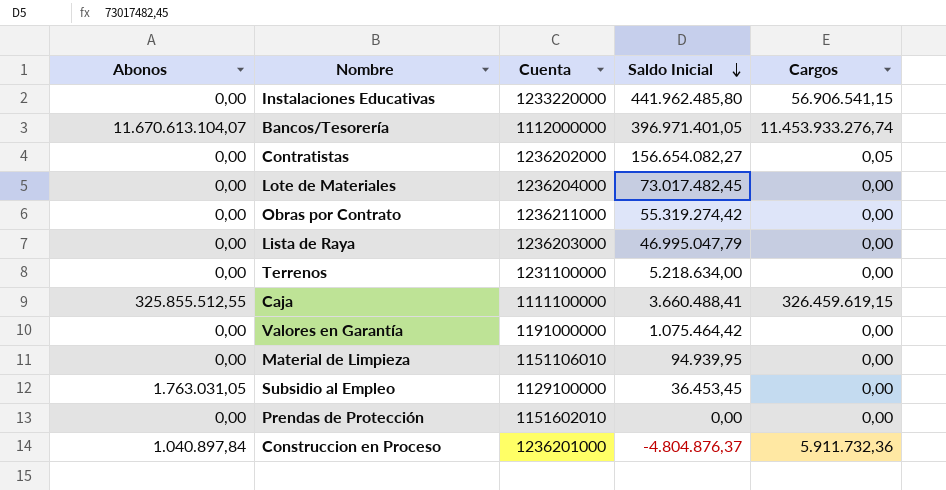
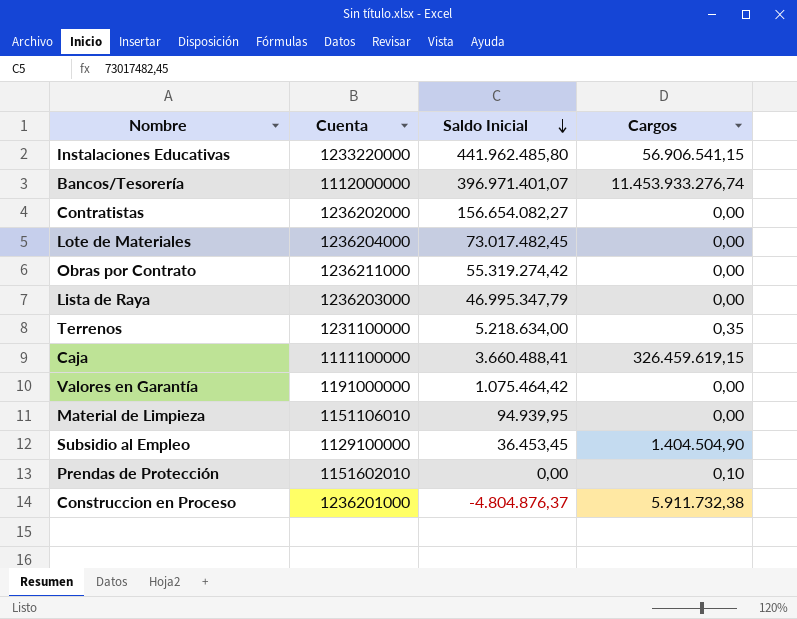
column Abonos | position: 1 -> none
Bancos/Tesorería | Saldo Inicial: 396.971.401,05 -> 396.971.401,07
Contratistas | Cargos: 0,05 -> 0,00
Lista de Raya | Saldo Inicial: 46.995.047,79 -> 46.995.347,79
Terrenos | Cargos: 0,00 -> 0,35
Subsidio al Empleo | Cargos: 0,00 -> 1.404.504,90
Prendas de Protección | Cargos: 0,00 -> 0,10
Construccion en Proceso | Cargos: 5.911.732,36 -> 5.911.732,38

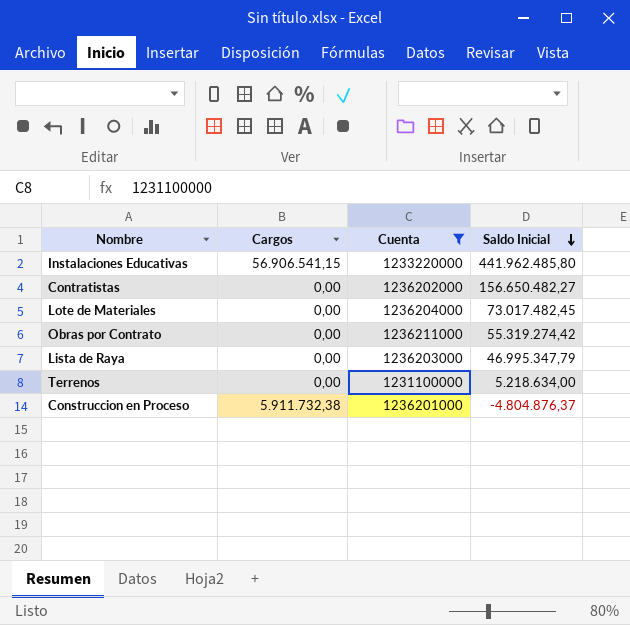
filter: none -> Cuenta >= 1231100000
column Cargos | position: 4 -> 2
Contratistas | Saldo Inicial: 156.654.082,27 -> 156.650.482,27
Terrenos | Cargos: 0,35 -> 0,00

